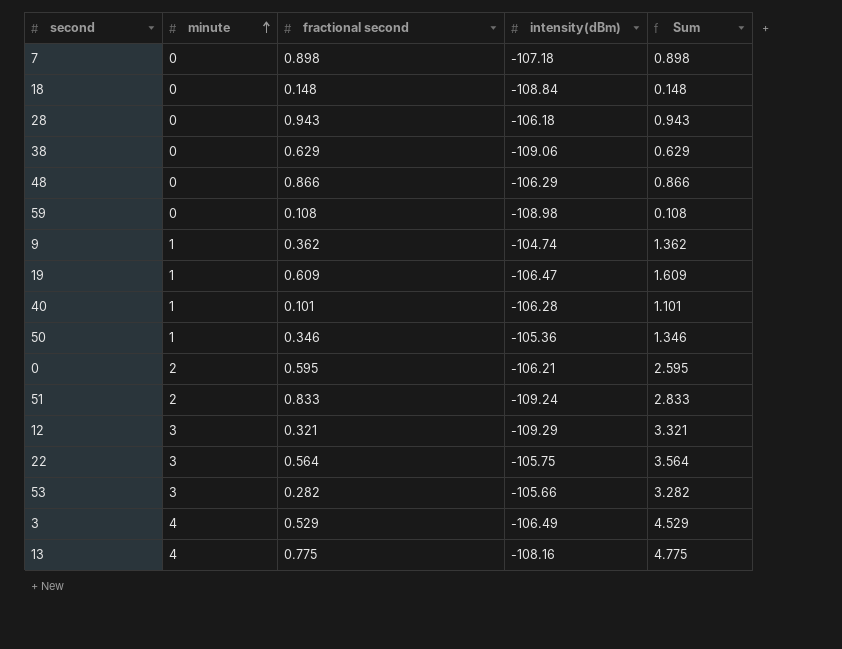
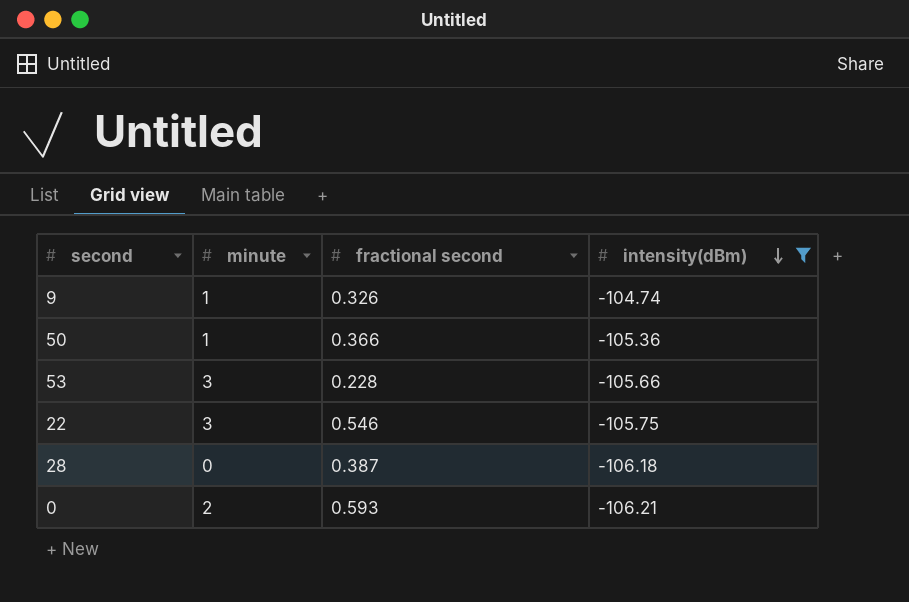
filter: none -> intensity(dBm) >= -106.21
row order: minute ascending -> intensity(dBm) descending
column Sum | formula: [minute] + [fractional second] -> none
9 | fractional second: 0.362 -> 0.326
50 | fractional second: 0.346 -> 0.366
53 | fractional second: 0.282 -> 0.228
22 | fractional second: 0.564 -> 0.546
28 | fractional second: 0.943 -> 0.387
0 | fractional second: 0.595 -> 0.593

